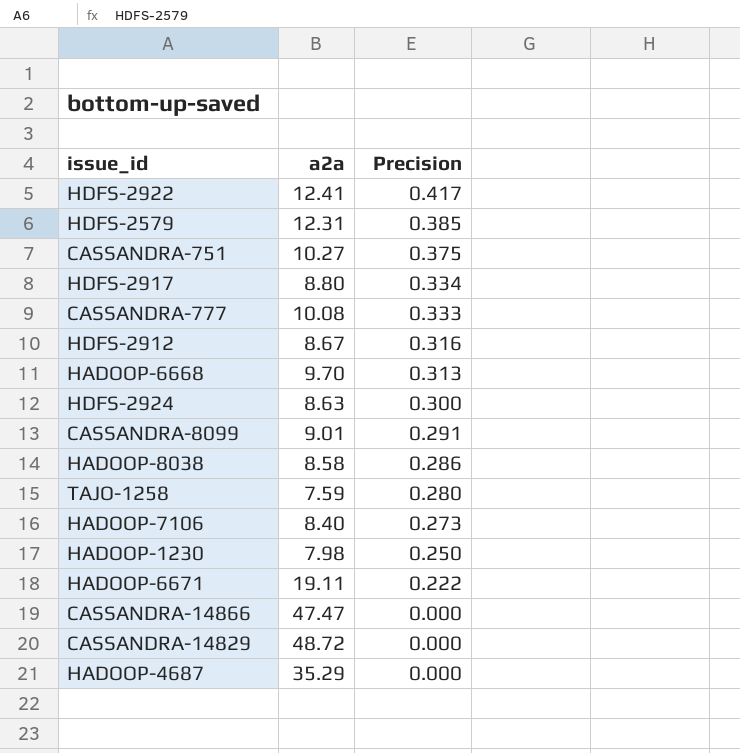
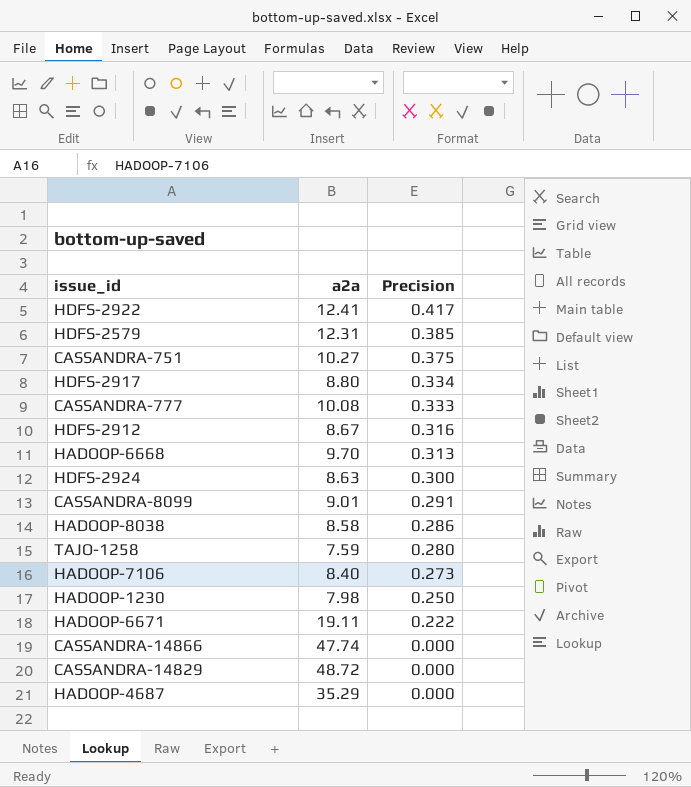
CASSANDRA-14866 | a2a: 47.47 -> 47.74

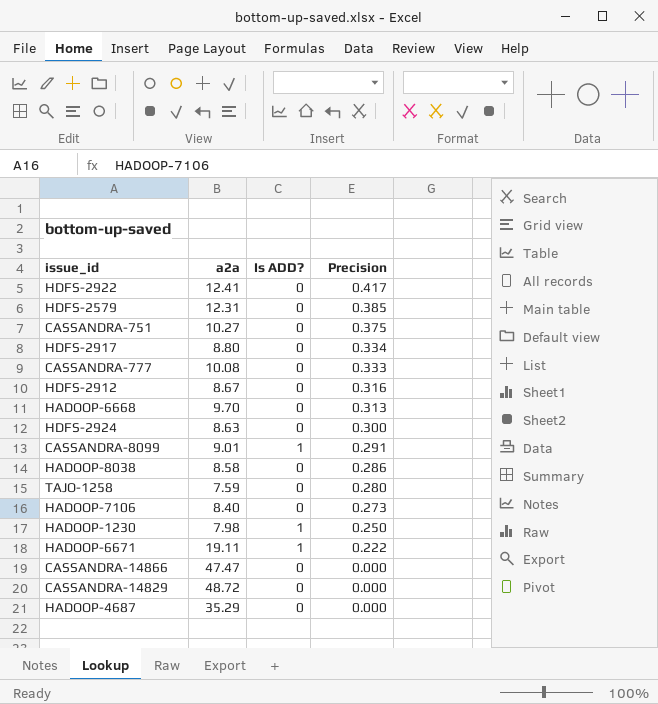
column Is ADD? | position: none -> 3
CASSANDRA-14866 | a2a: 47.74 -> 47.47

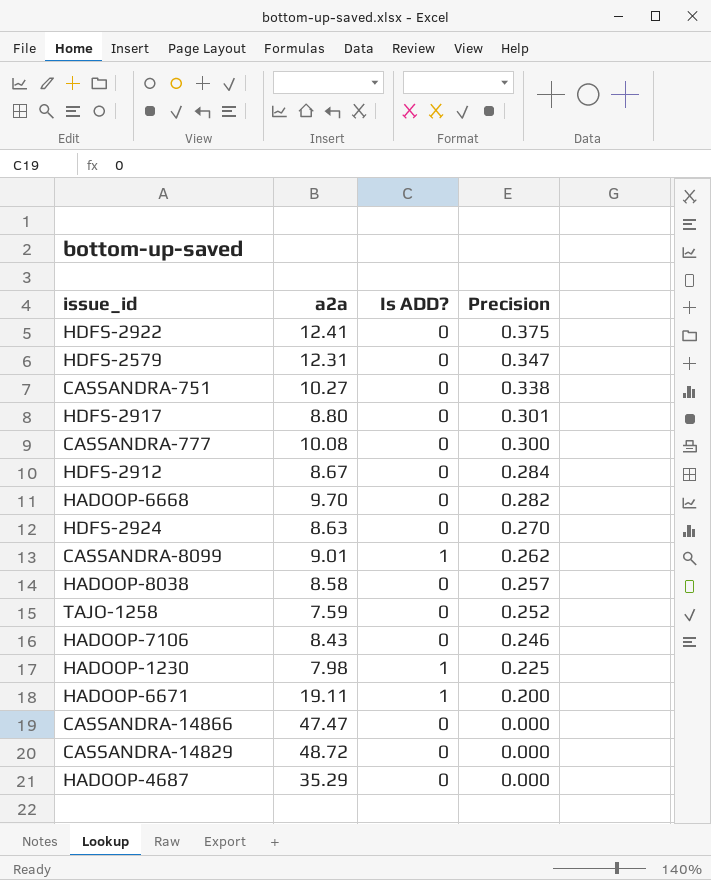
HDFS-2922 | Precision: 0.417 -> 0.375
HDFS-2579 | Precision: 0.385 -> 0.347
CASSANDRA-751 | Precision: 0.375 -> 0.338
HDFS-2917 | Precision: 0.334 -> 0.301
CASSANDRA-777 | Precision: 0.333 -> 0.300
HDFS-2912 | Precision: 0.316 -> 0.284
HADOOP-6668 | Precision: 0.313 -> 0.282
HDFS-2924 | Precision: 0.300 -> 0.270
CASSANDRA-8099 | Precision: 0.291 -> 0.262
HADOOP-8038 | Precision: 0.286 -> 0.257
TAJO-1258 | Precision: 0.280 -> 0.252
HADOOP-7106 | a2a: 8.40 -> 8.43
HADOOP-7106 | Precision: 0.273 -> 0.246
HADOOP-1230 | Precision: 0.250 -> 0.225
HADOOP-6671 | Precision: 0.222 -> 0.200

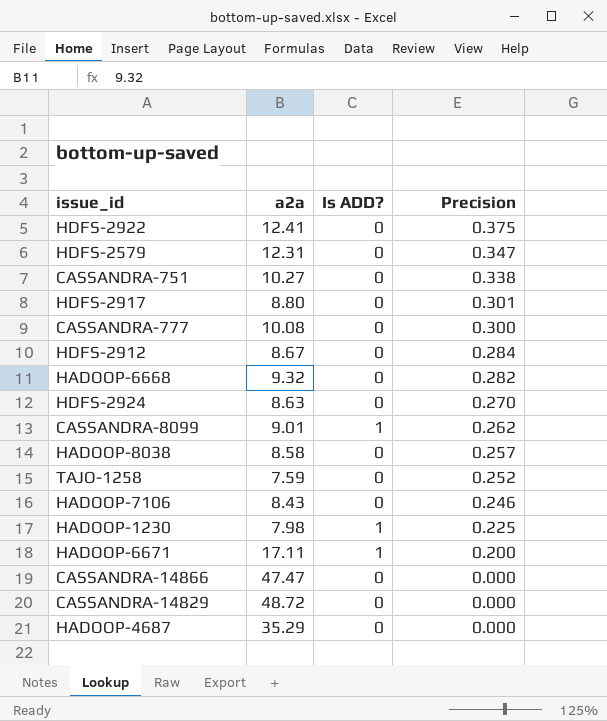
HADOOP-6668 | a2a: 9.70 -> 9.32
HADOOP-6671 | a2a: 19.11 -> 17.11

